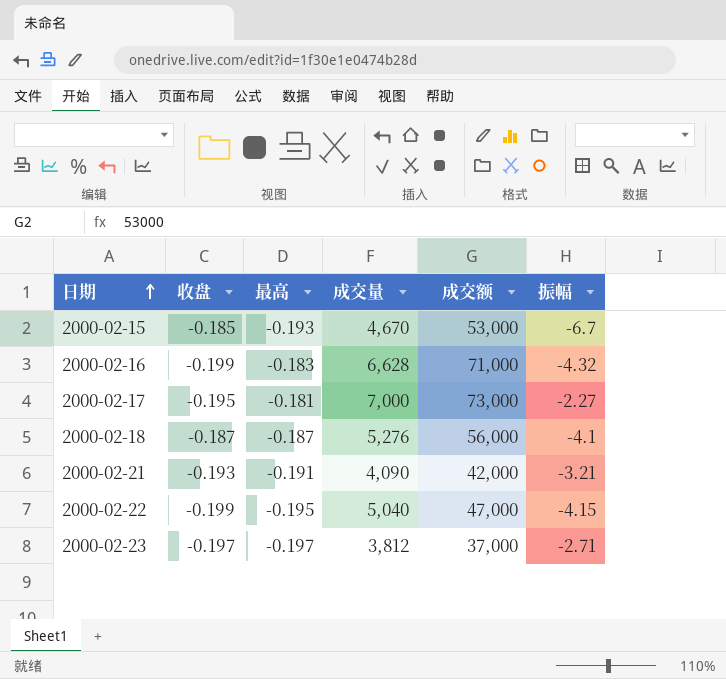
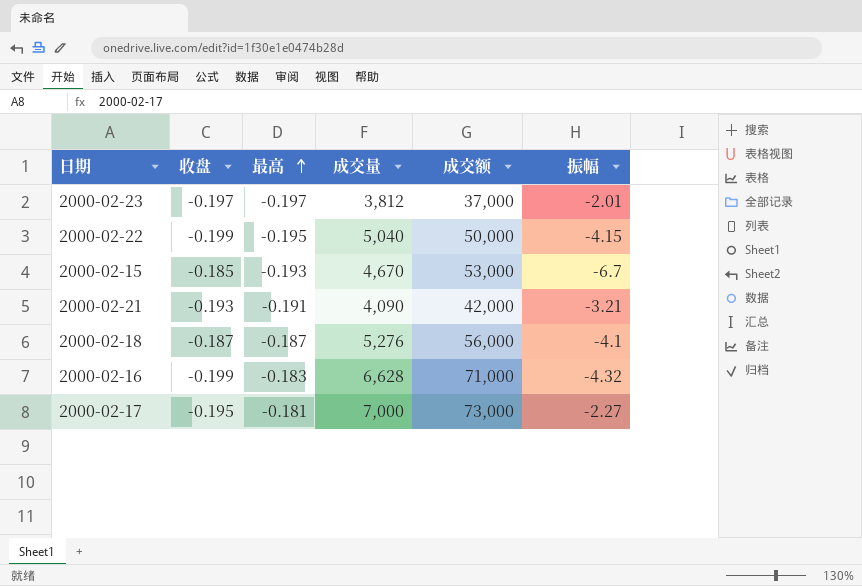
row order: 日期 ascending -> 最高 ascending
2000-02-23 | 振幅: -2.71 -> -2.01
2000-02-22 | 成交额: 47,000 -> 50,000

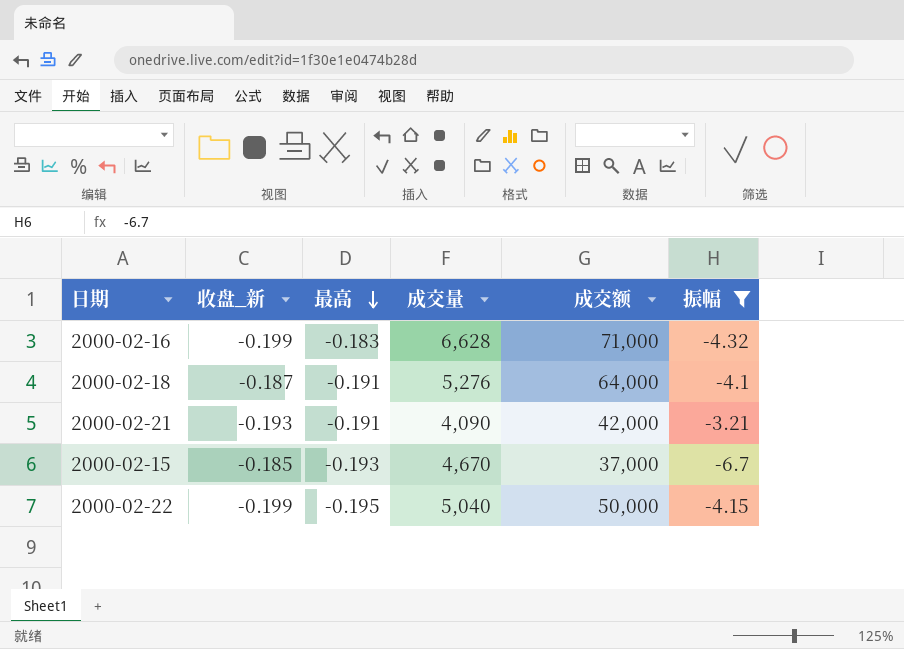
filter: none -> 振幅 <= -3.21
row order: 最高 ascending -> 最高 descending
column name: 收盘 -> 收盘_新
2000-02-18 | 最高: -0.187 -> -0.191
2000-02-18 | 成交额: 56,000 -> 64,000
2000-02-15 | 成交额: 53,000 -> 37,000

